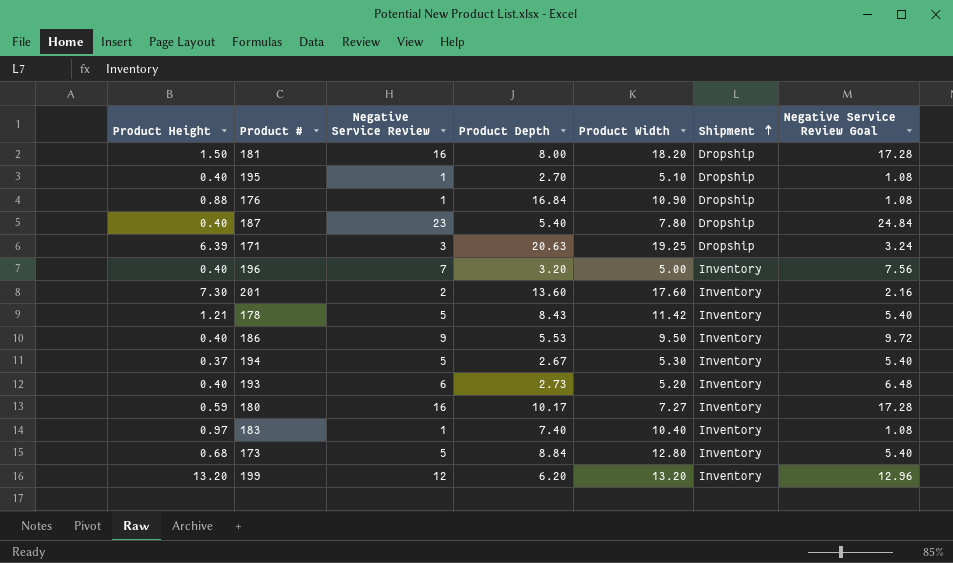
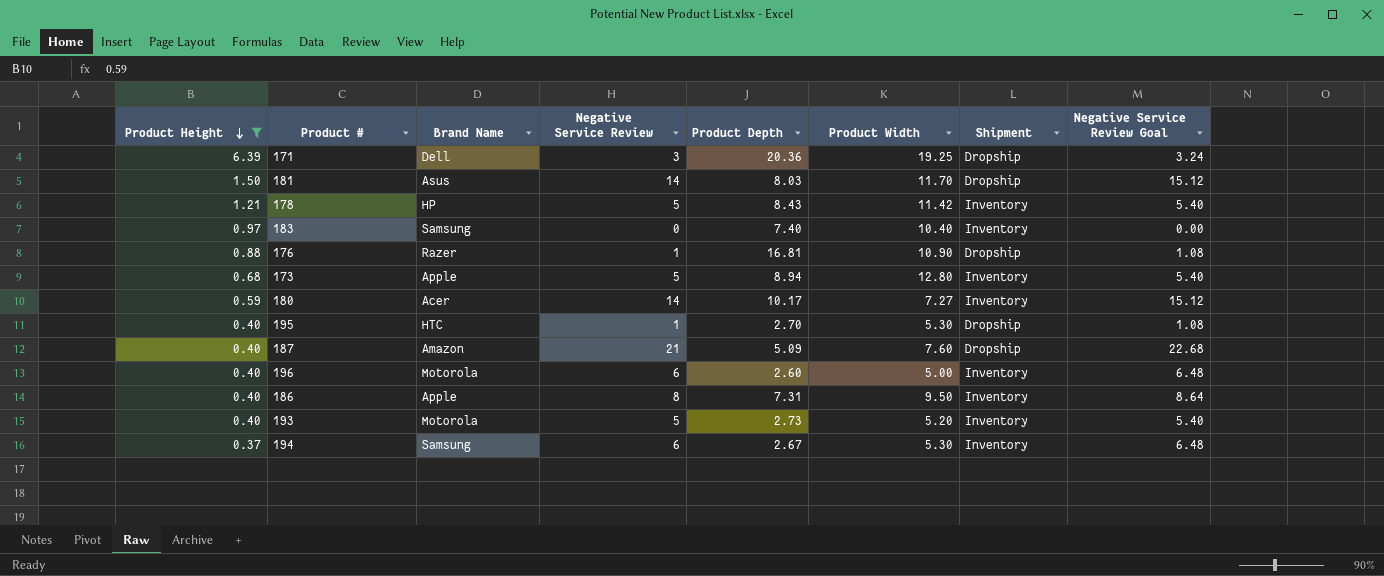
filter: none -> Product Height <= 6.39
row order: Shipment ascending -> Product Height descending
column Brand Name | position: none -> 3
171 | Product Depth: 20.63 -> 20.36
181 | Negative Service Review: 16 -> 14
181 | Product Depth: 8.00 -> 8.03
181 | Product Width: 18.20 -> 11.70
181 | Negative Service Review Goal: 17.28 -> 15.12
183 | Negative Service Review: 1 -> 0
183 | Negative Service Review Goal: 1.08 -> 0.00
176 | Product Depth: 16.84 -> 16.81
173 | Product Depth: 8.84 -> 8.94
180 | Negative Service Review: 16 -> 14
180 | Negative Service Review Goal: 17.28 -> 15.12
195 | Product Width: 5.10 -> 5.30
187 | Negative Service Review: 23 -> 21
187 | Product Depth: 5.40 -> 5.09
187 | Product Width: 7.80 -> 7.60
187 | Negative Service Review Goal: 24.84 -> 22.68
196 | Negative Service Review: 7 -> 6
196 | Product Depth: 3.20 -> 2.60
196 | Negative Service Review Goal: 7.56 -> 6.48
186 | Negative Service Review: 9 -> 8
186 | Product Depth: 5.53 -> 7.31
186 | Negative Service Review Goal: 9.72 -> 8.64
193 | Negative Service Review: 6 -> 5
193 | Negative Service Review Goal: 6.48 -> 5.40
194 | Negative Service Review: 5 -> 6
194 | Negative Service Review Goal: 5.40 -> 6.48

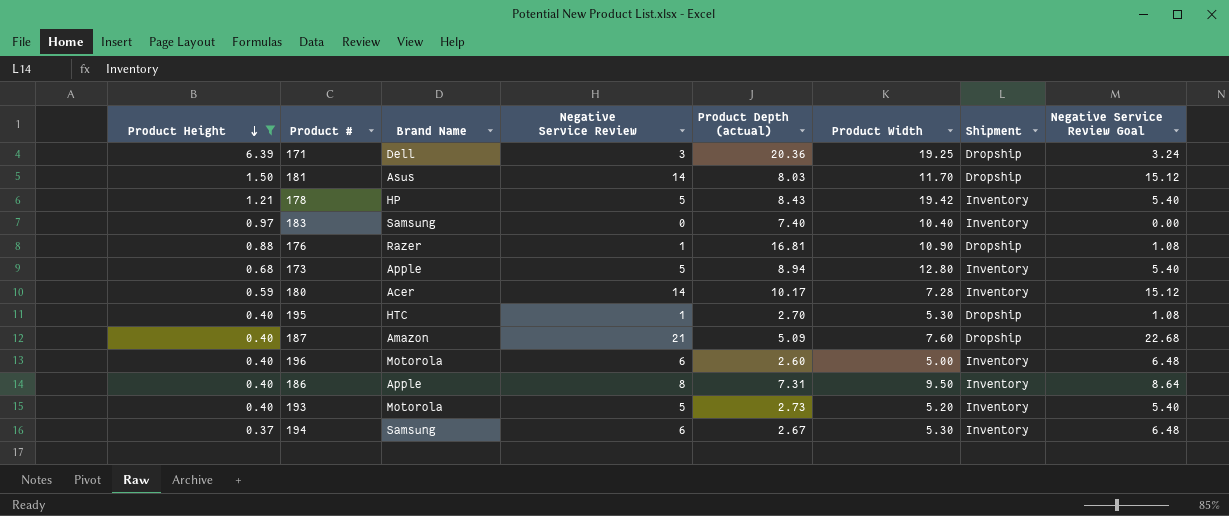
column name: Product Depth -> Product Depth (actual)
178 | Product Width: 11.42 -> 19.42
180 | Product Width: 7.27 -> 7.28

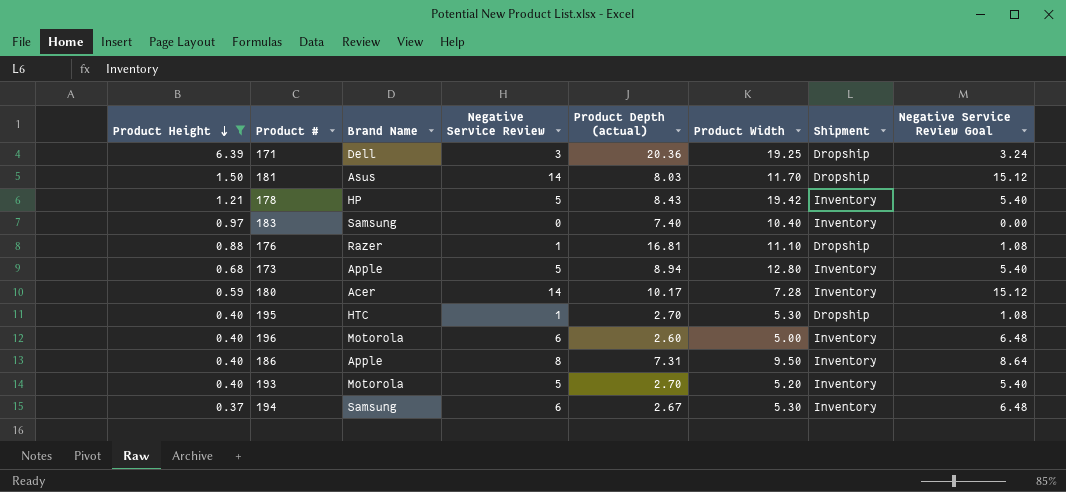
row 187: 0.40 | Amazon | 21 | 5.09 | 7.60 | Dropship | 22.68 -> none
176 | Product Width: 10.90 -> 11.10
193 | Product Depth (actual): 2.73 -> 2.70

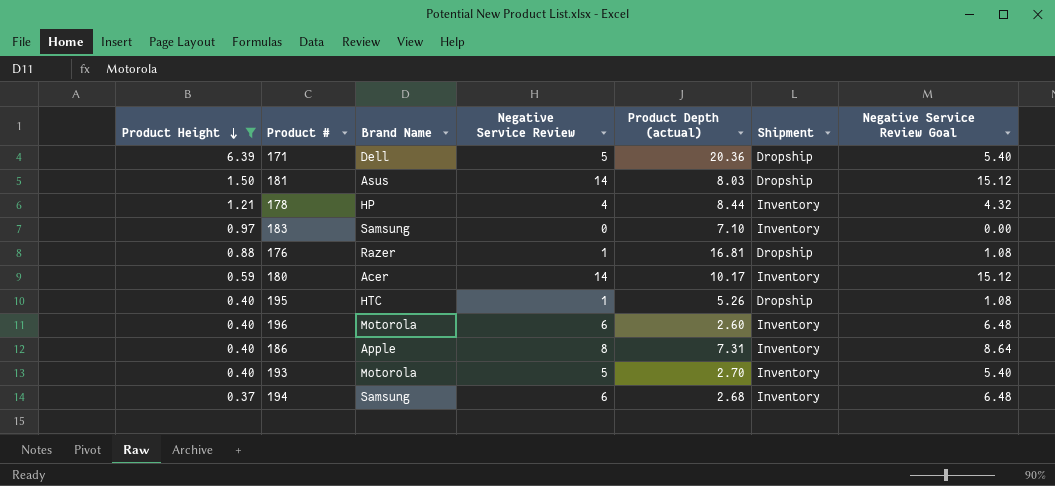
column Product Width | position: 6 -> none
row 173: 0.68 | Apple | 5 | 8.94 | 12.80 | Inventory | 5.40 -> none
171 | Negative Service Review: 3 -> 5
171 | Negative Service Review Goal: 3.24 -> 5.40
178 | Negative Service Review: 5 -> 4
178 | Product Depth (actual): 8.43 -> 8.44
178 | Negative Service Review Goal: 5.40 -> 4.32
183 | Product Depth (actual): 7.40 -> 7.10
195 | Product Depth (actual): 2.70 -> 5.26
194 | Product Depth (actual): 2.67 -> 2.68

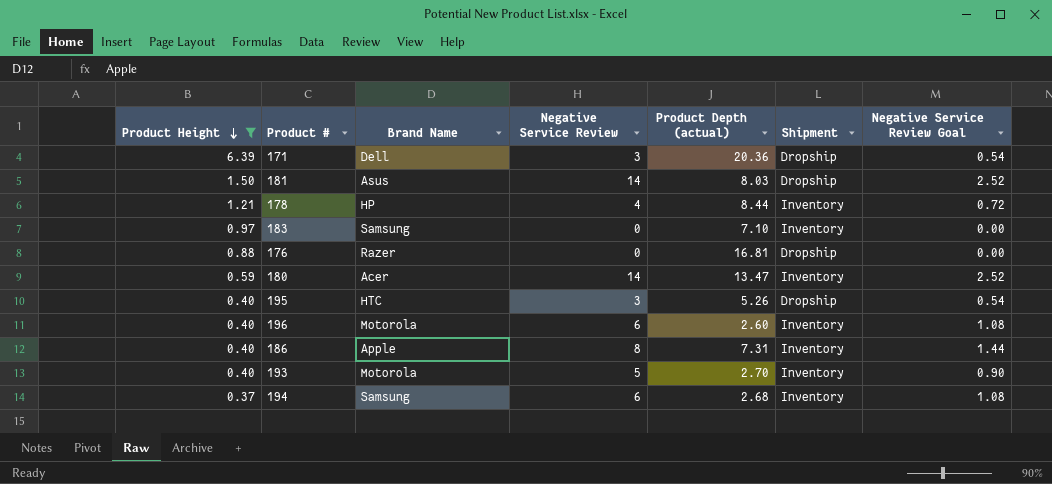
column Negative Service Review Goal | formula: [Negative Service Review] * 1.08 -> [Negative Service Review] * 0.18
171 | Negative Service Review: 5 -> 3
176 | Negative Service Review: 1 -> 0
180 | Product Depth (actual): 10.17 -> 13.47
195 | Negative Service Review: 1 -> 3

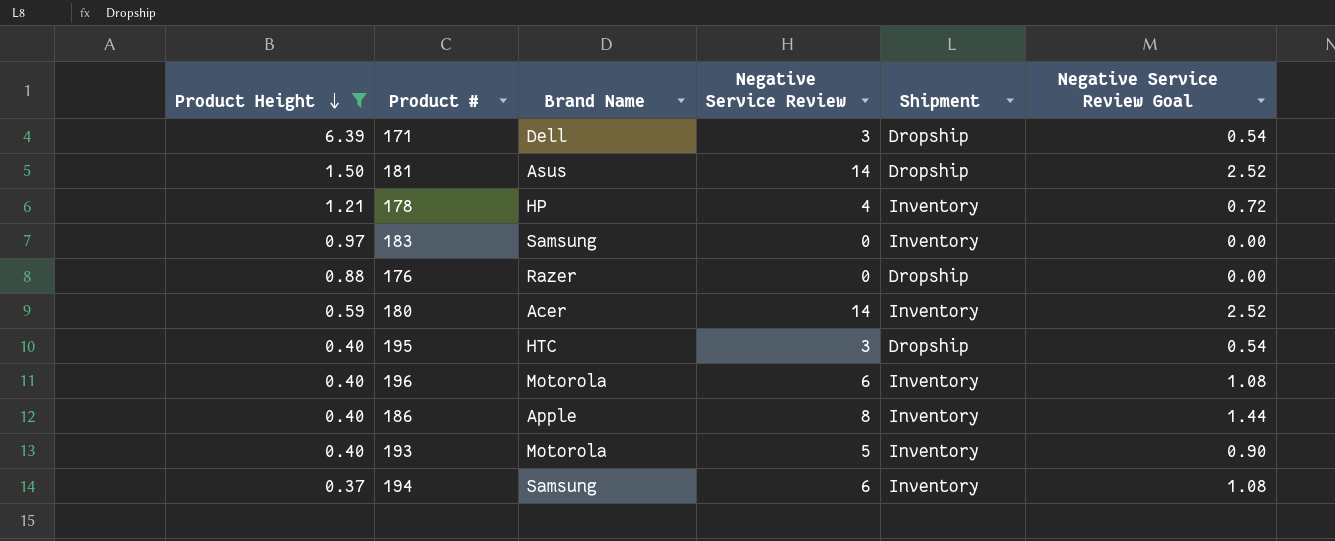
column Product Depth (actual) | position: 5 -> none

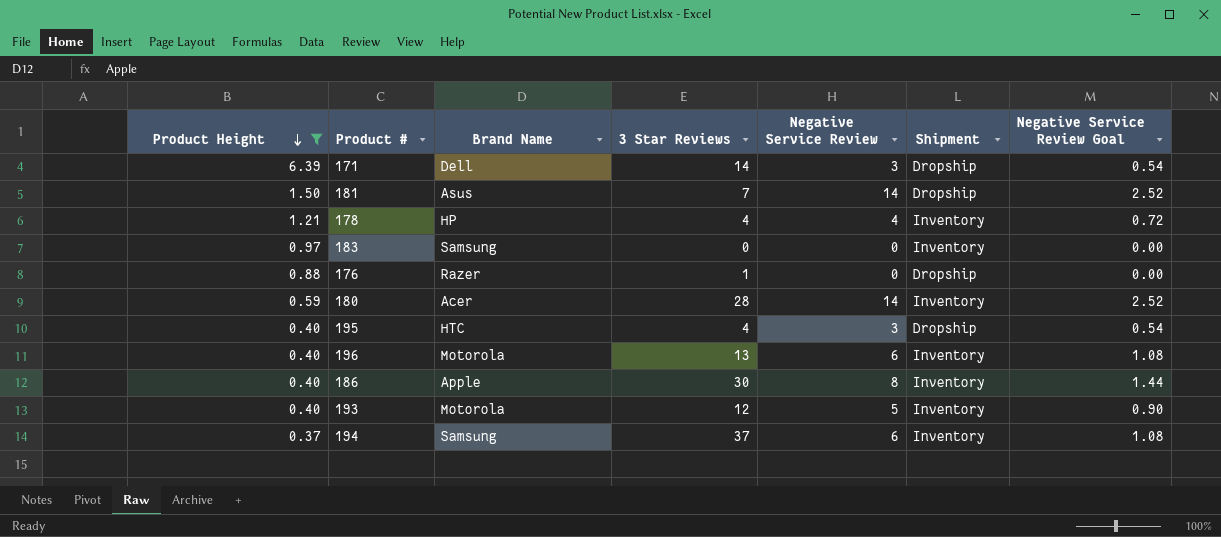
column 3 Star Reviews | position: none -> 4

